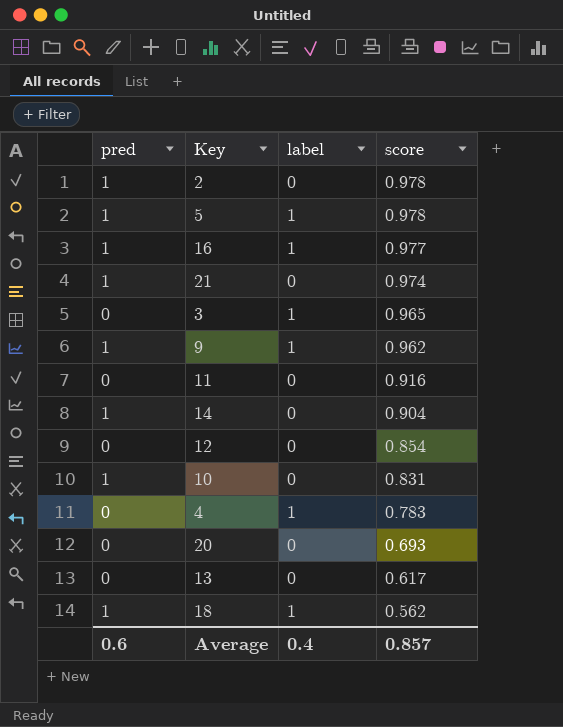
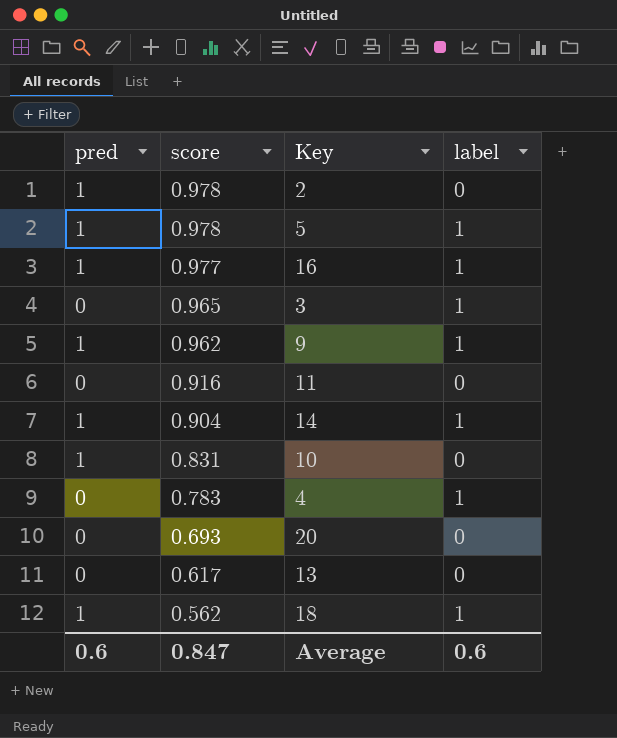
column score | position: 4 -> 2
row 21: 1 | 0 | 0.974 -> none
row 12: 0 | 0 | 0.854 -> none
14 | label: 0 -> 1
Average | score: 0.857 -> 0.847
Average | label: 0.4 -> 0.6

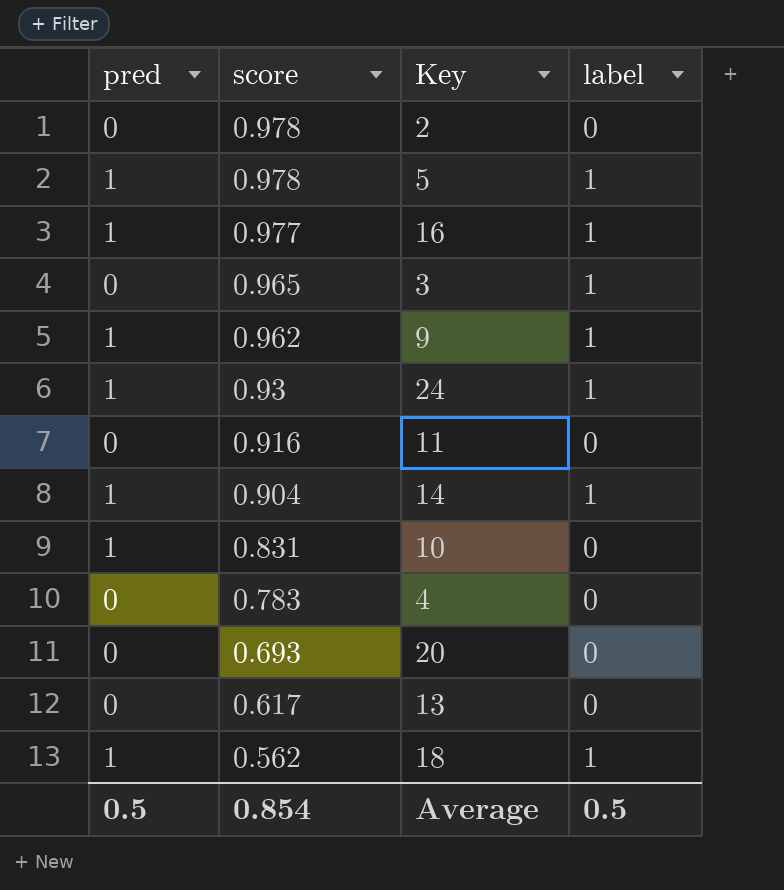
2 | pred: 1 -> 0
row 24: none -> 1 | 0.93 | 1
4 | label: 1 -> 0
Average | pred: 0.6 -> 0.5
Average | score: 0.847 -> 0.854
Average | label: 0.6 -> 0.5

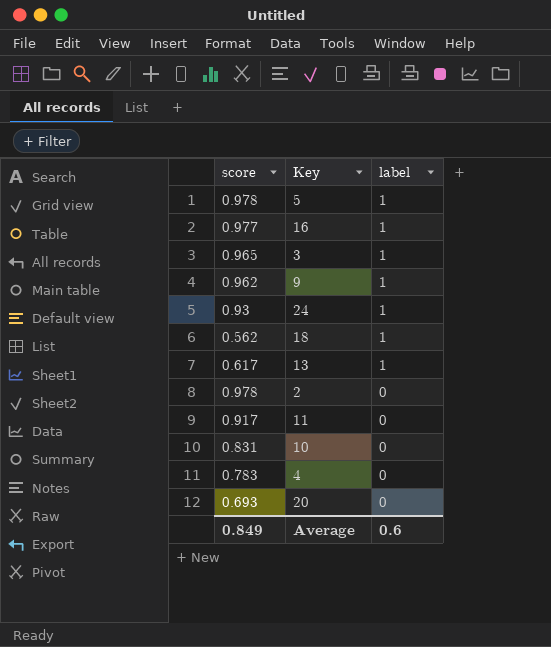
row order: score descending -> label descending
column pred | position: 1 -> none
row 14: 1 | 0.904 | 1 -> none
13 | label: 0 -> 1
11 | score: 0.916 -> 0.917
Average | score: 0.854 -> 0.849
Average | label: 0.5 -> 0.6

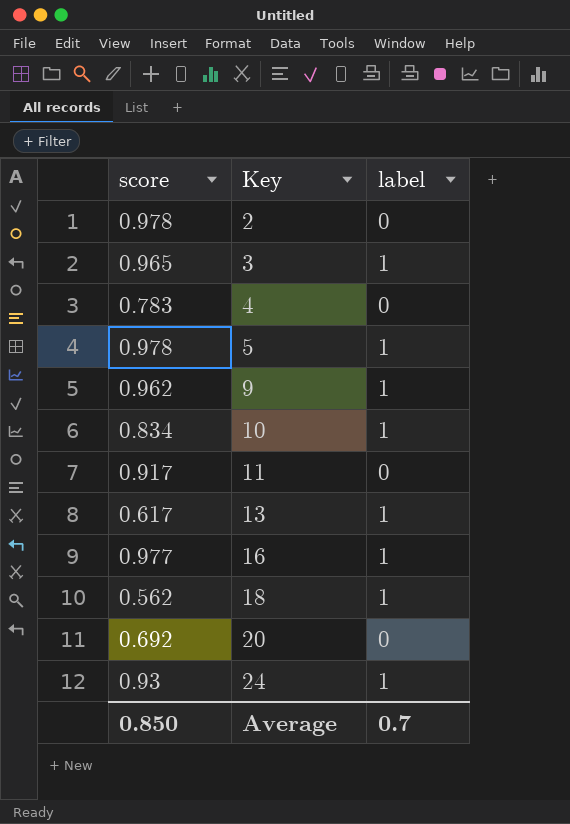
row order: label descending -> Key ascending
10 | score: 0.831 -> 0.834
10 | label: 0 -> 1
20 | score: 0.693 -> 0.692
Average | score: 0.849 -> 0.850
Average | label: 0.6 -> 0.7

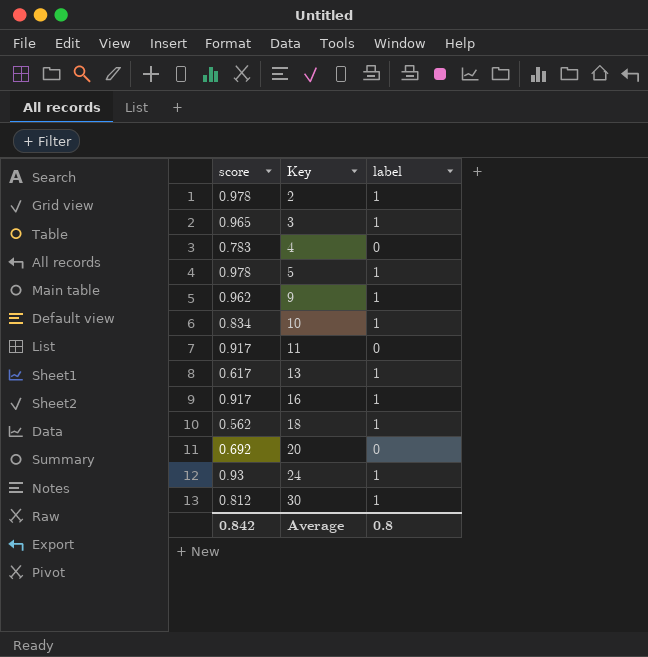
2 | label: 0 -> 1
16 | score: 0.977 -> 0.917
row 30: none -> 0.812 | 1
Average | score: 0.850 -> 0.842
Average | label: 0.7 -> 0.8

